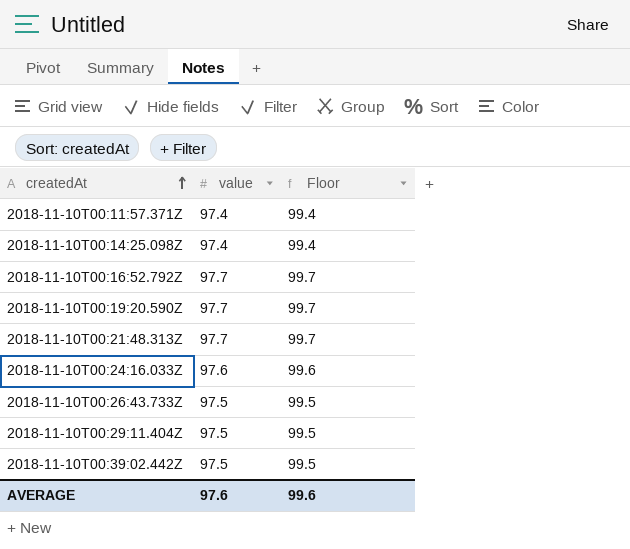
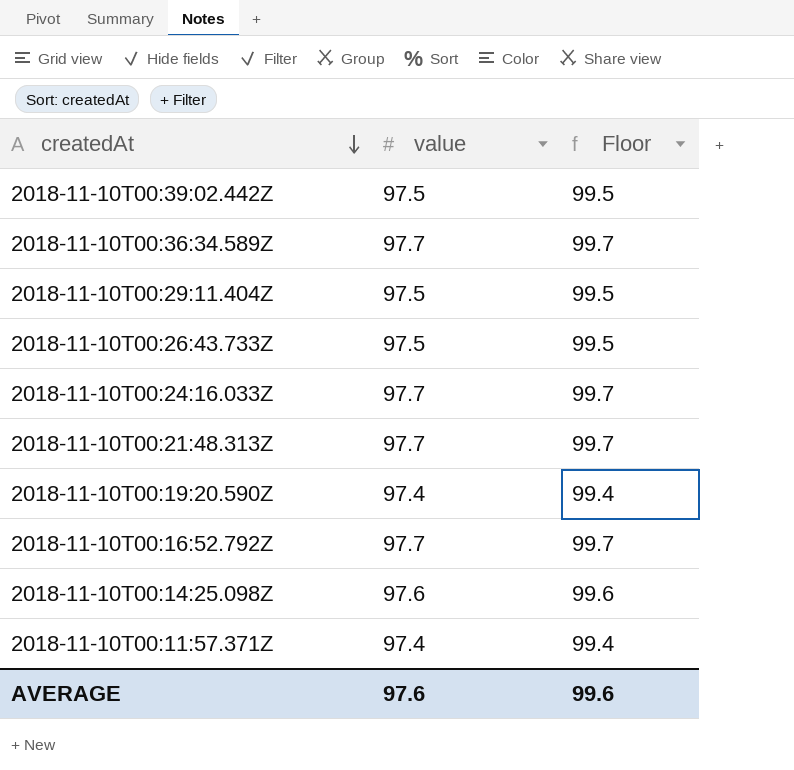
row order: createdAt ascending -> createdAt descending
row 2018-11-10T00:36:34.589Z: none -> 97.7 | 99.7
2018-11-10T00:24:16.033Z | value: 97.6 -> 97.7
2018-11-10T00:24:16.033Z | Floor: 99.6 -> 99.7
2018-11-10T00:19:20.590Z | value: 97.7 -> 97.4
2018-11-10T00:19:20.590Z | Floor: 99.7 -> 99.4
2018-11-10T00:14:25.098Z | value: 97.4 -> 97.6
2018-11-10T00:14:25.098Z | Floor: 99.4 -> 99.6

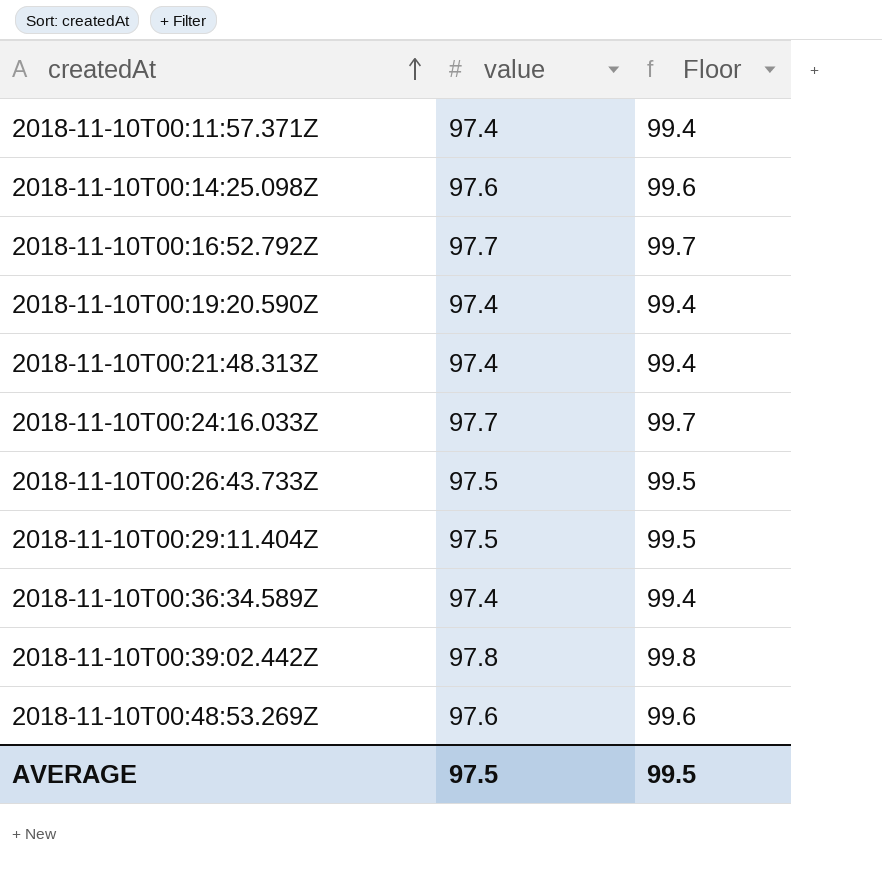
row order: createdAt descending -> createdAt ascending
2018-11-10T00:21:48.313Z | value: 97.7 -> 97.4
2018-11-10T00:21:48.313Z | Floor: 99.7 -> 99.4
2018-11-10T00:36:34.589Z | value: 97.7 -> 97.4
2018-11-10T00:36:34.589Z | Floor: 99.7 -> 99.4
2018-11-10T00:39:02.442Z | value: 97.5 -> 97.8
2018-11-10T00:39:02.442Z | Floor: 99.5 -> 99.8
row 2018-11-10T00:48:53.269Z: none -> 97.6 | 99.6
AVERAGE | value: 97.6 -> 97.5
AVERAGE | Floor: 99.6 -> 99.5

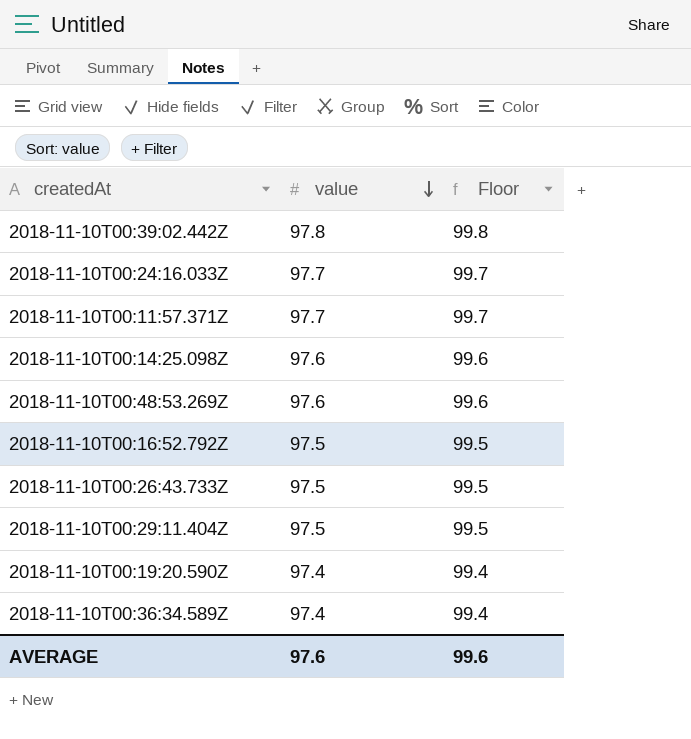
row order: createdAt ascending -> value descending
row 2018-11-10T00:21:48.313Z: 97.4 | 99.4 -> none
2018-11-10T00:11:57.371Z | value: 97.4 -> 97.7
2018-11-10T00:11:57.371Z | Floor: 99.4 -> 99.7
2018-11-10T00:16:52.792Z | value: 97.7 -> 97.5
2018-11-10T00:16:52.792Z | Floor: 99.7 -> 99.5
AVERAGE | value: 97.5 -> 97.6
AVERAGE | Floor: 99.5 -> 99.6

